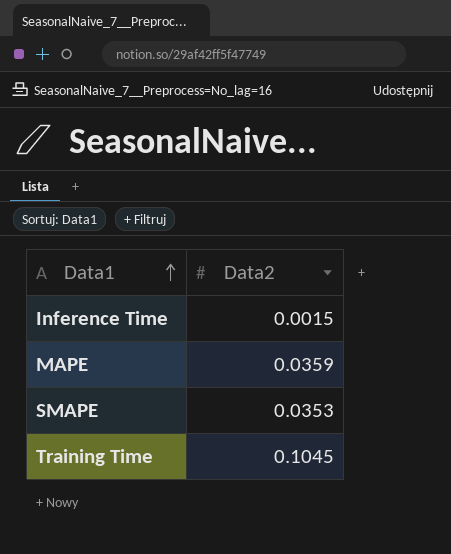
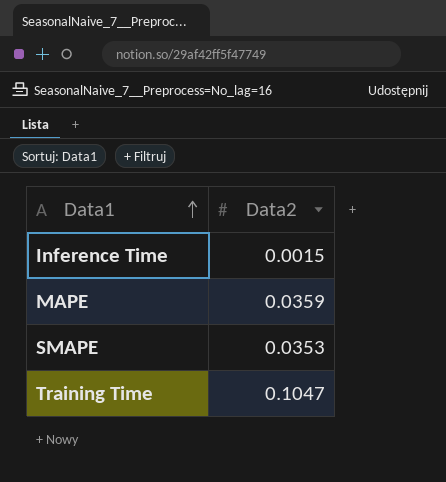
Training Time | Data2: 0.1045 -> 0.1047

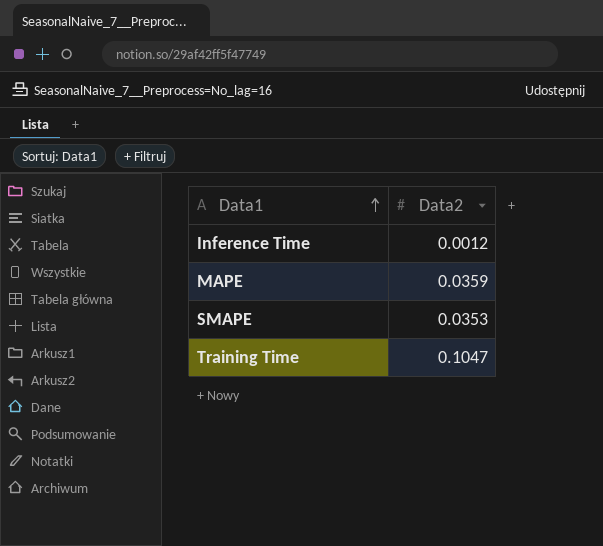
Inference Time | Data2: 0.0015 -> 0.0012

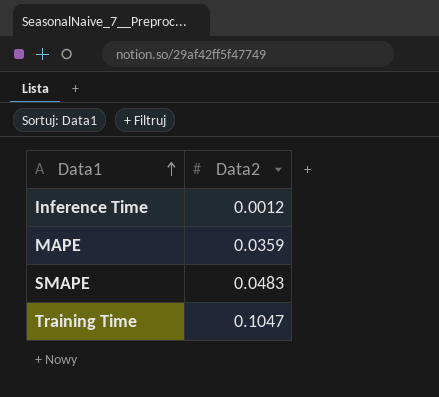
SMAPE | Data2: 0.0353 -> 0.0483

